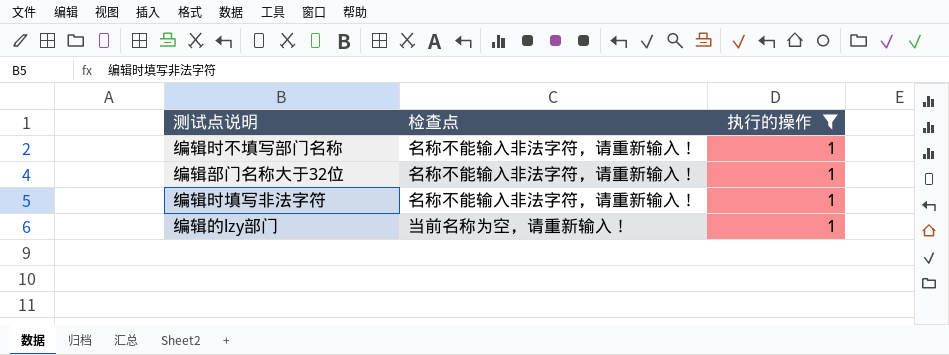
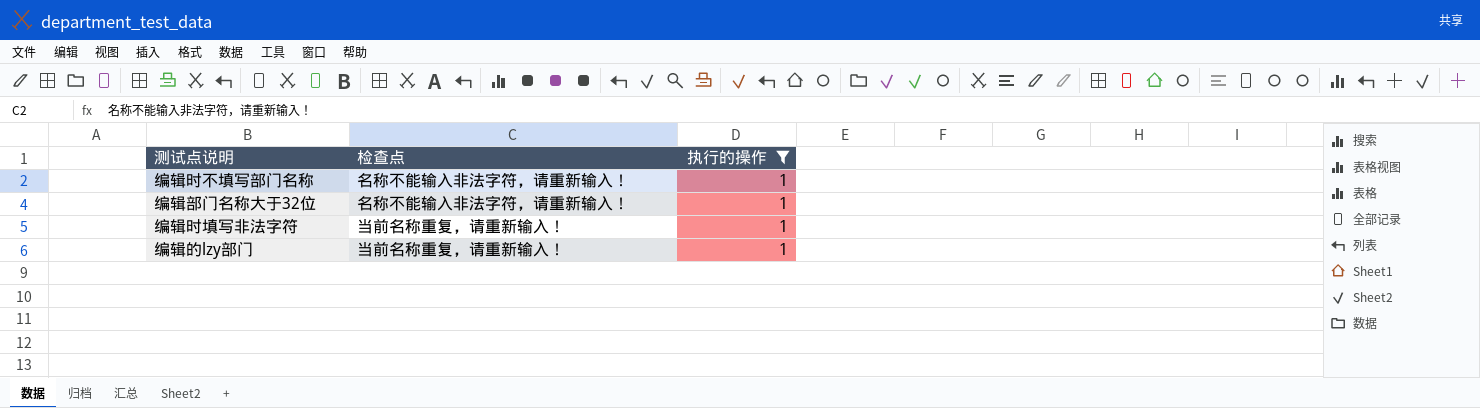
编辑时填写非法字符 | 检查点: 名称不能输入非法字符，请重新输入！ -> 当前名称重复，请重新输入！
编辑的lzy部门 | 检查点: 当前名称为空，请重新输入！ -> 当前名称重复，请重新输入！

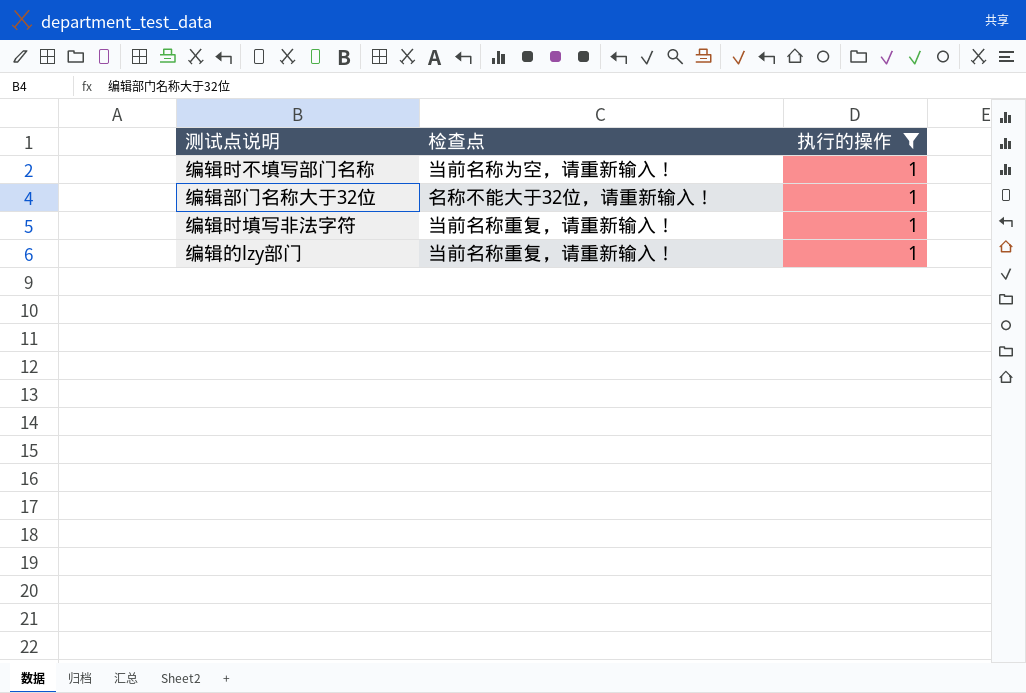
编辑时不填写部门名称 | 检查点: 名称不能输入非法字符，请重新输入！ -> 当前名称为空，请重新输入！
编辑部门名称大于32位 | 检查点: 名称不能输入非法字符，请重新输入！ -> 名称不能大于32位，请重新输入！

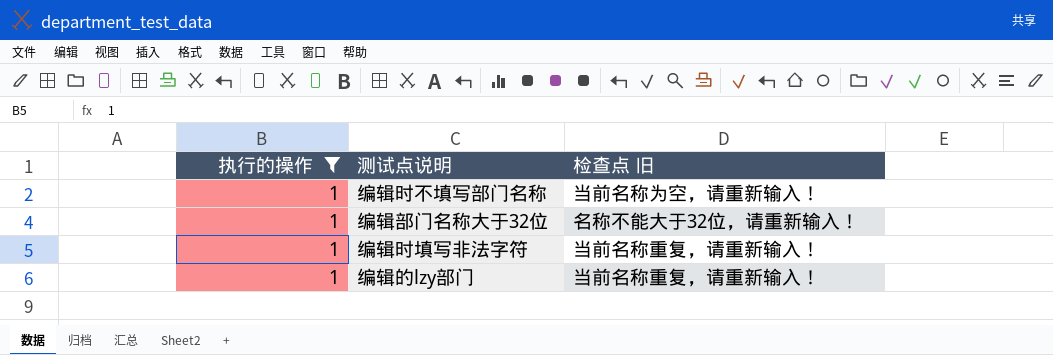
column 执行的操作 | position: 3 -> 1
column name: 检查点 -> 检查点 旧

